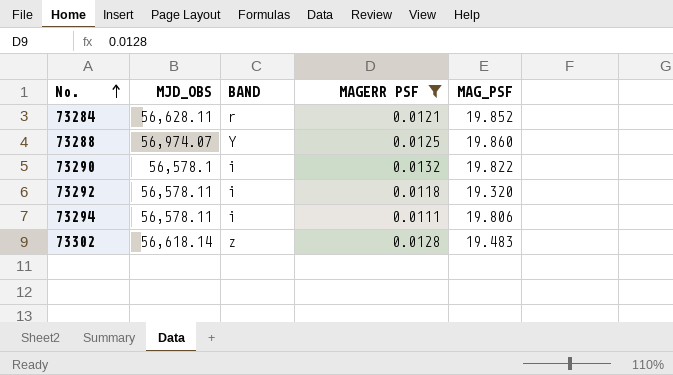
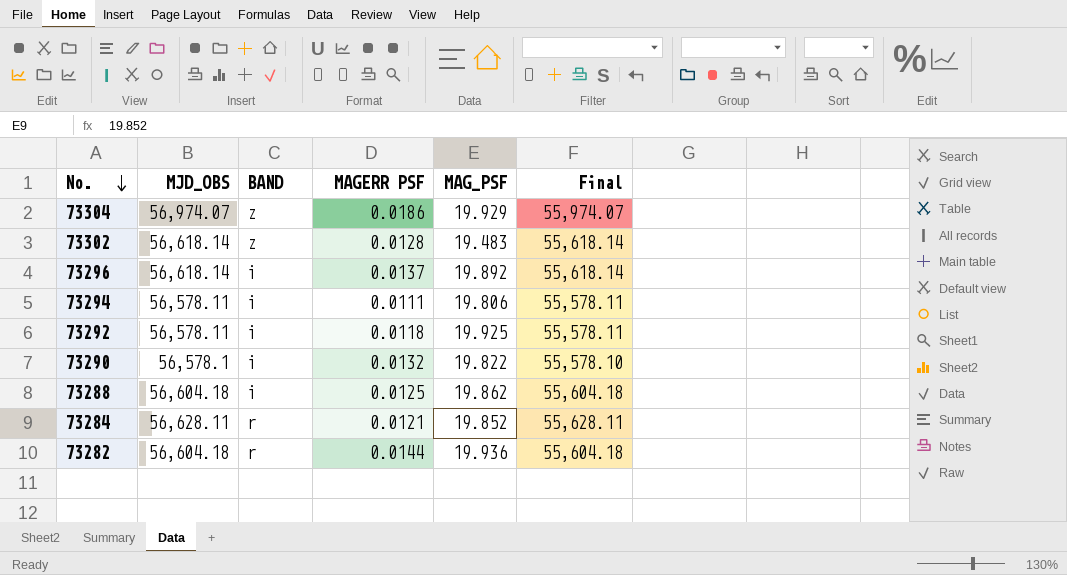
filter: MAGERR PSF <= 0.0132 -> none
row order: No. ascending -> No. descending
column Final | formula: none -> [MJD_OBS] - 1000
73292 | MAG_PSF: 19.320 -> 19.925
73288 | MJD_OBS: 56,974.07 -> 56,604.18
73288 | BAND: Y -> i
73288 | MAG_PSF: 19.860 -> 19.862

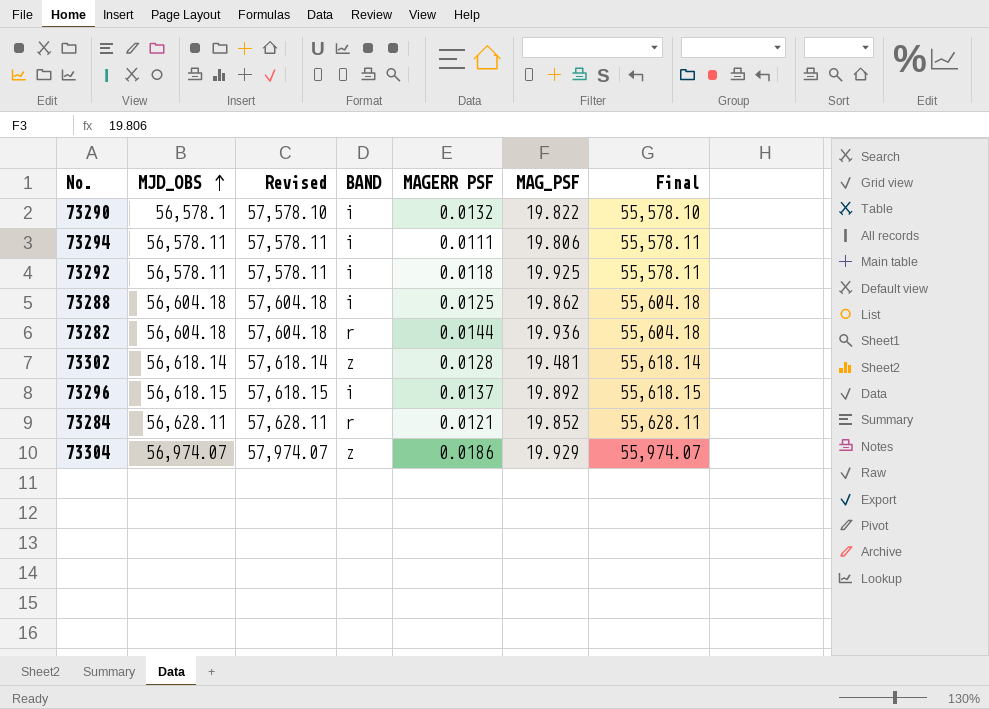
row order: No. descending -> MJD_OBS ascending
column Revised | formula: none -> [MJD_OBS] + 1000
73302 | MAG_PSF: 19.483 -> 19.481
73296 | MJD_OBS: 56,618.14 -> 56,618.15
73296 | Final: 55,618.14 -> 55,618.15

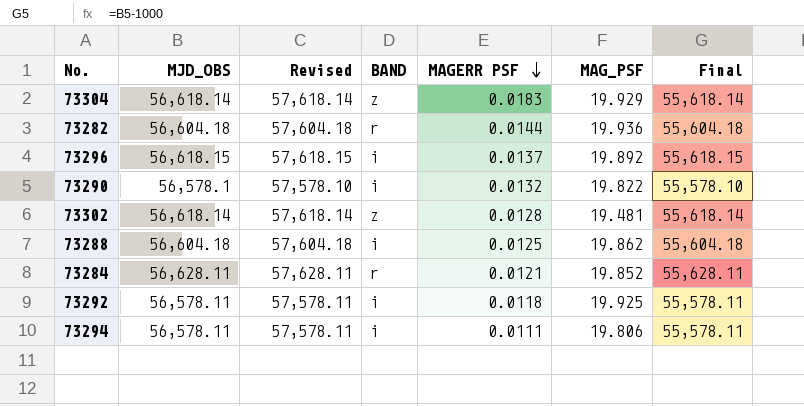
row order: MJD_OBS ascending -> MAGERR PSF descending
73304 | MJD_OBS: 56,974.07 -> 56,618.14
73304 | Revised: 57,974.07 -> 57,618.14
73304 | MAGERR PSF: 0.0186 -> 0.0183
73304 | Final: 55,974.07 -> 55,618.14

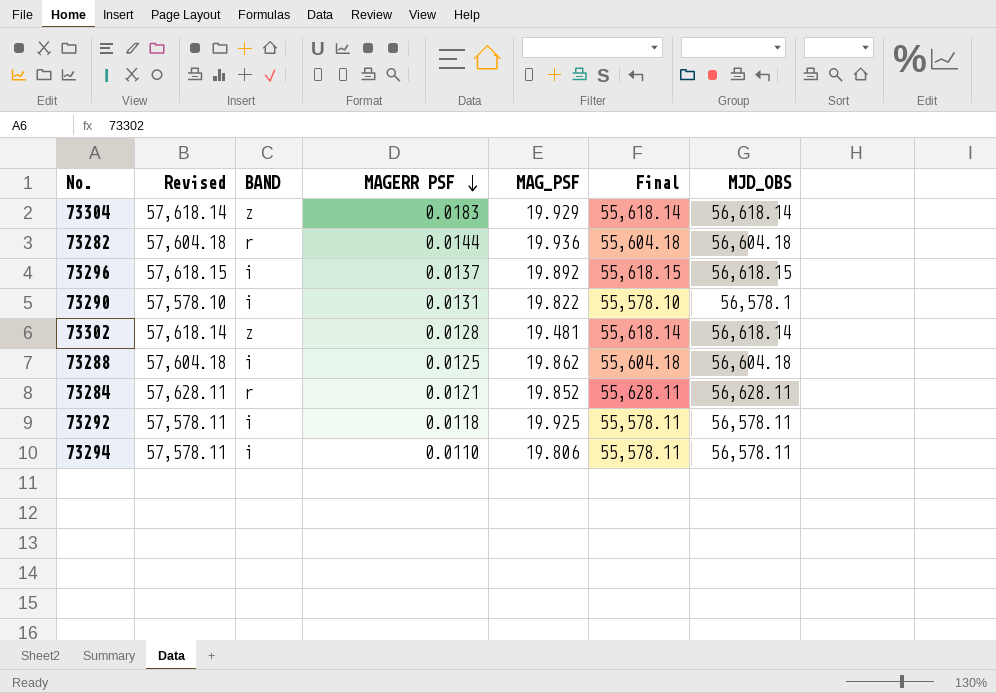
column MJD_OBS | position: 2 -> 7
73290 | MAGERR PSF: 0.0132 -> 0.0131
73294 | MAGERR PSF: 0.0111 -> 0.0110

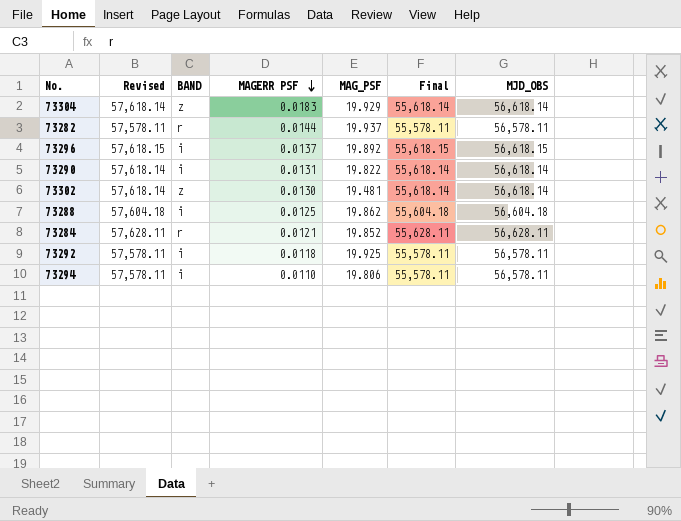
73282 | Revised: 57,604.18 -> 57,578.11
73282 | MAG_PSF: 19.936 -> 19.937
73282 | Final: 55,604.18 -> 55,578.11
73282 | MJD_OBS: 56,604.18 -> 56,578.11
73290 | Revised: 57,578.10 -> 57,618.14
73290 | Final: 55,578.10 -> 55,618.14
73290 | MJD_OBS: 56,578.1 -> 56,618.14
73302 | MAGERR PSF: 0.0128 -> 0.0130

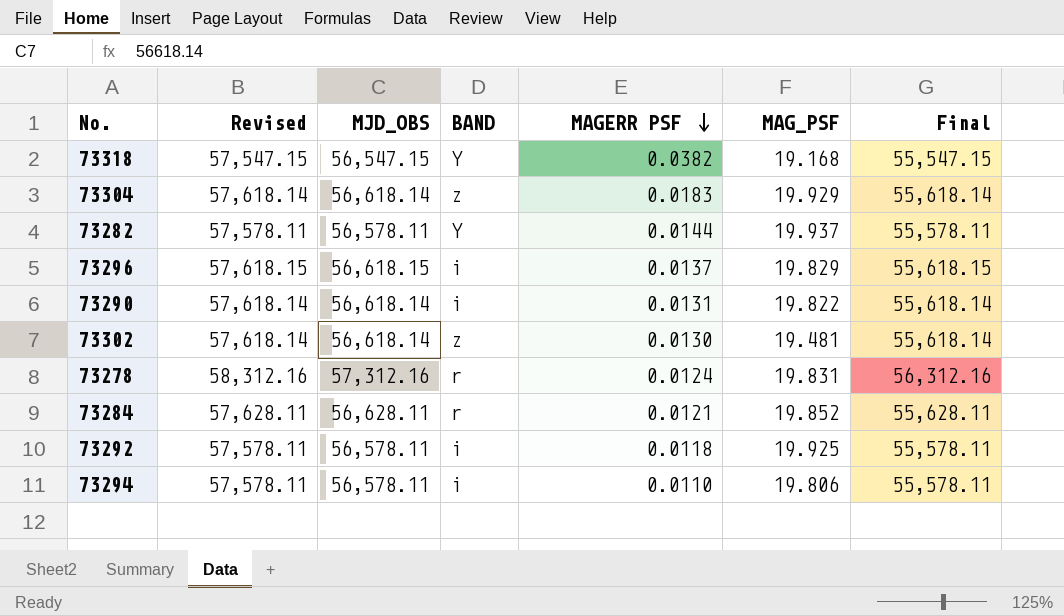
column MJD_OBS | position: 7 -> 3
row 73288: 57,604.18 | i | 0.0125 | 19.862 | 55,604.18 | 56,604.18 -> none
row 73318: none -> 57,547.15 | 56,547.15 | Y | 0.0382 | 19.168 | 55,547.15
73282 | BAND: r -> Y
73296 | MAG_PSF: 19.892 -> 19.829
row 73278: none -> 58,312.16 | 57,312.16 | r | 0.0124 | 19.831 | 56,312.16

